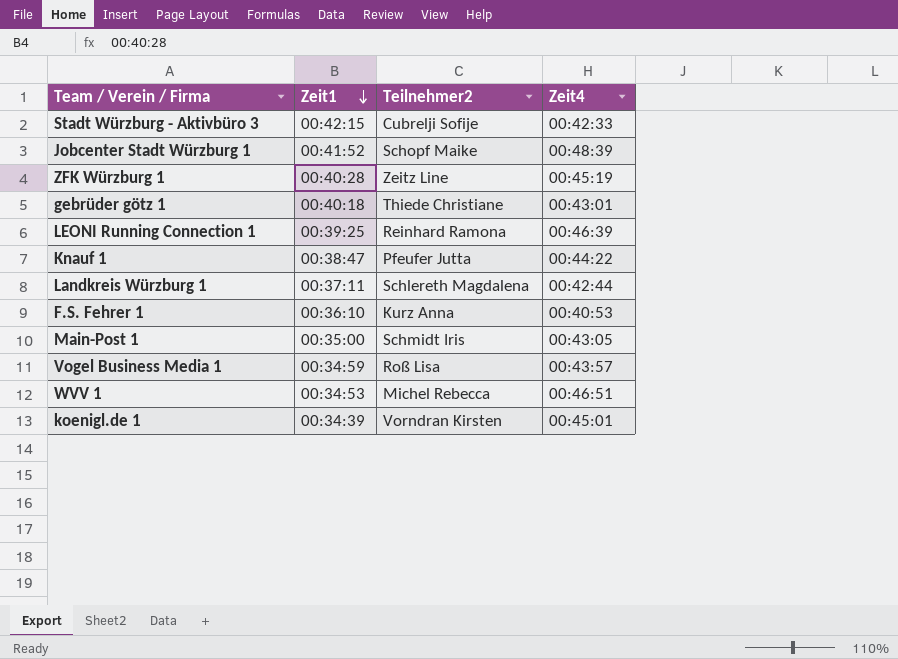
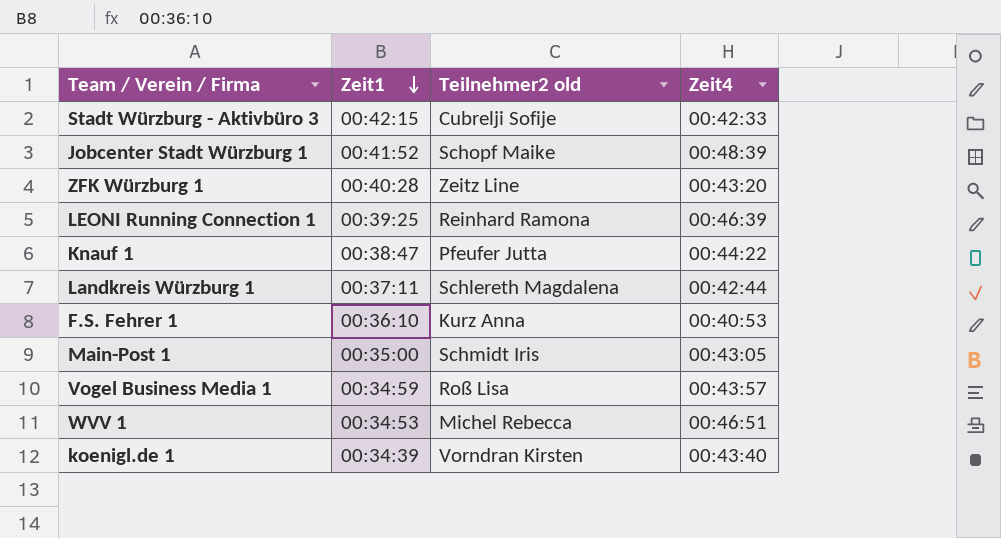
column name: Teilnehmer2 -> Teilnehmer2 old
row gebrüder götz 1: 00:40:18 | Thiede Christiane | 00:43:01 -> none
ZFK Würzburg 1 | Zeit4: 00:45:19 -> 00:43:20
koenigl.de 1 | Zeit4: 00:45:01 -> 00:43:40

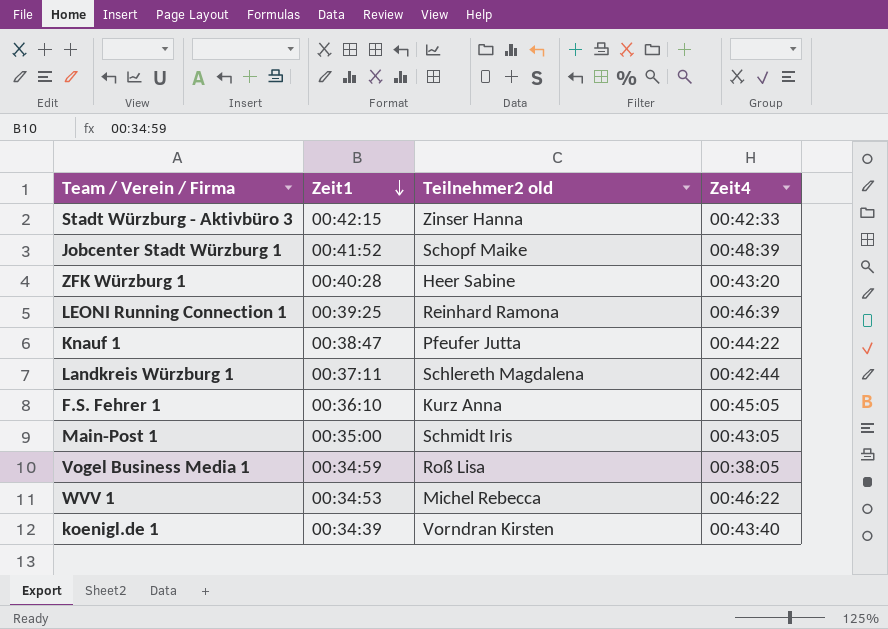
Stadt Würzburg - Aktivbüro 3 | Teilnehmer2 old: Cubrelji Sofije -> Zinser Hanna
ZFK Würzburg 1 | Teilnehmer2 old: Zeitz Line -> Heer Sabine
F.S. Fehrer 1 | Zeit4: 00:40:53 -> 00:45:05
Vogel Business Media 1 | Zeit4: 00:43:57 -> 00:38:05
WVV 1 | Zeit4: 00:46:51 -> 00:46:22

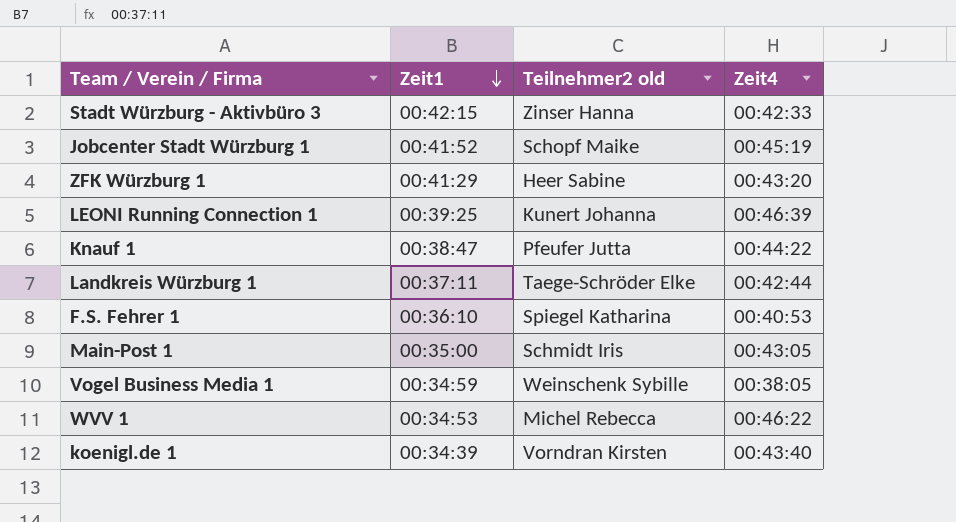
Jobcenter Stadt Würzburg 1 | Zeit4: 00:48:39 -> 00:45:19
ZFK Würzburg 1 | Zeit1: 00:40:28 -> 00:41:29
LEONI Running Connection 1 | Teilnehmer2 old: Reinhard Ramona -> Kunert Johanna
Landkreis Würzburg 1 | Teilnehmer2 old: Schlereth Magdalena -> Taege-Schröder Elke
F.S. Fehrer 1 | Teilnehmer2 old: Kurz Anna -> Spiegel Katharina
F.S. Fehrer 1 | Zeit4: 00:45:05 -> 00:40:53
Vogel Business Media 1 | Teilnehmer2 old: Roß Lisa -> Weinschenk Sybille

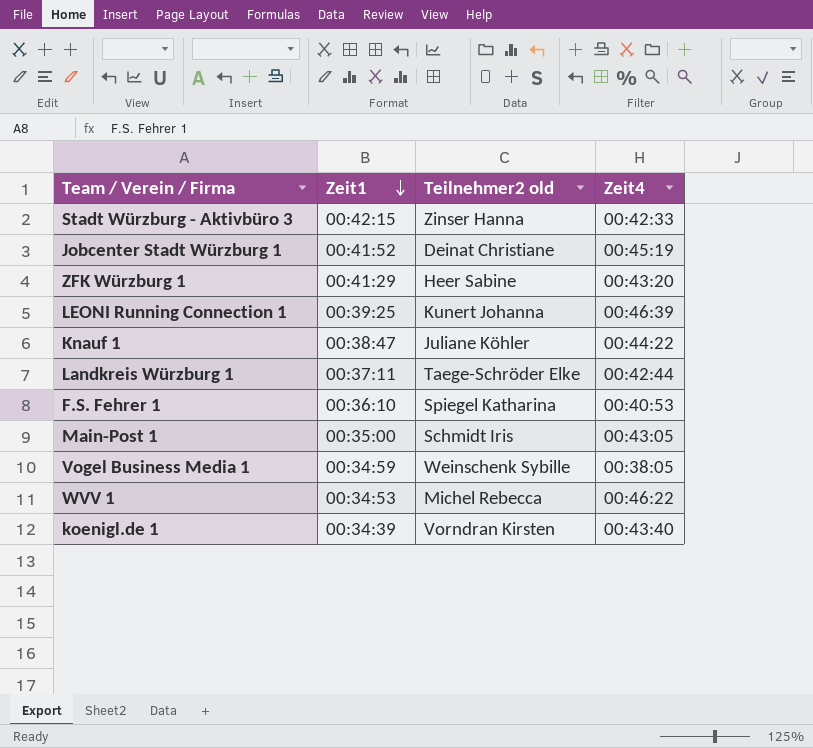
Jobcenter Stadt Würzburg 1 | Teilnehmer2 old: Schopf Maike -> Deinat Christiane
Knauf 1 | Teilnehmer2 old: Pfeufer Jutta -> Juliane Köhler

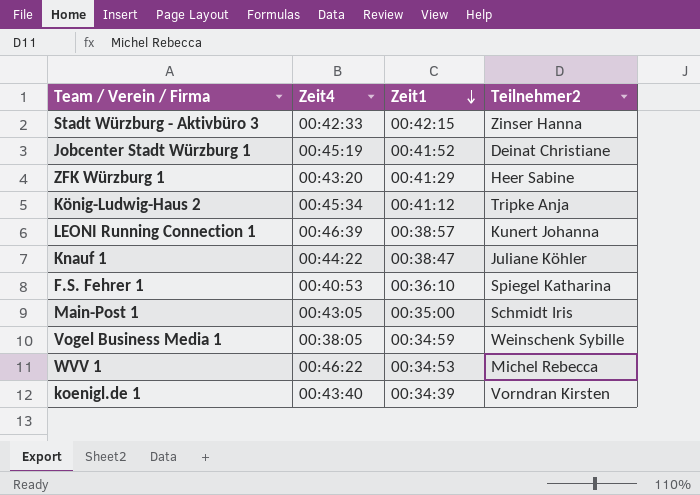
column Zeit4 | position: 4 -> 2
column name: Teilnehmer2 old -> Teilnehmer2
row Landkreis Würzburg 1: 00:37:11 | Taege-Schröder Elke | 00:42:44 -> none
row König-Ludwig-Haus 2: none -> 00:45:34 | 00:41:12 | Tripke Anja
LEONI Running Connection 1 | Zeit1: 00:39:25 -> 00:38:57

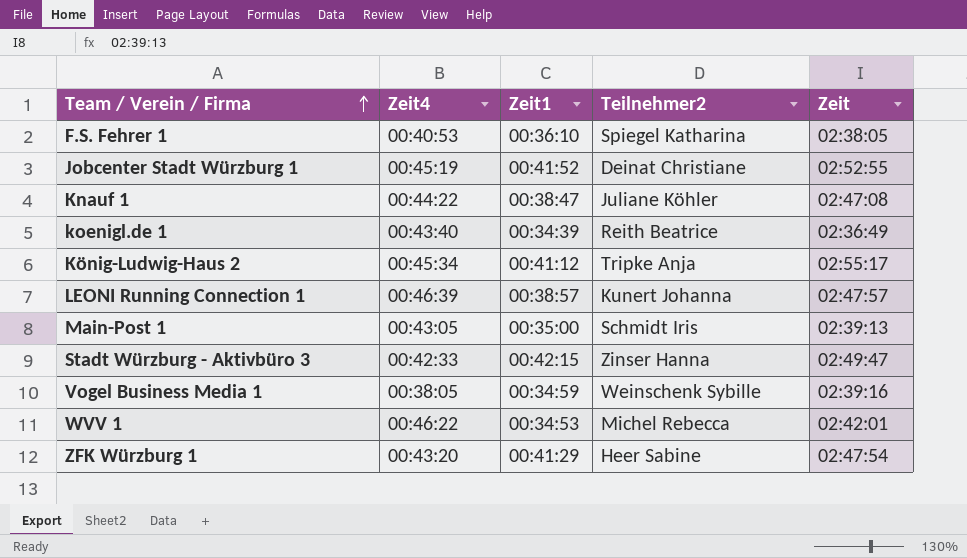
row order: Zeit1 descending -> Team / Verein / Firma ascending
column Zeit | position: none -> 5
koenigl.de 1 | Teilnehmer2: Vorndran Kirsten -> Reith Beatrice

